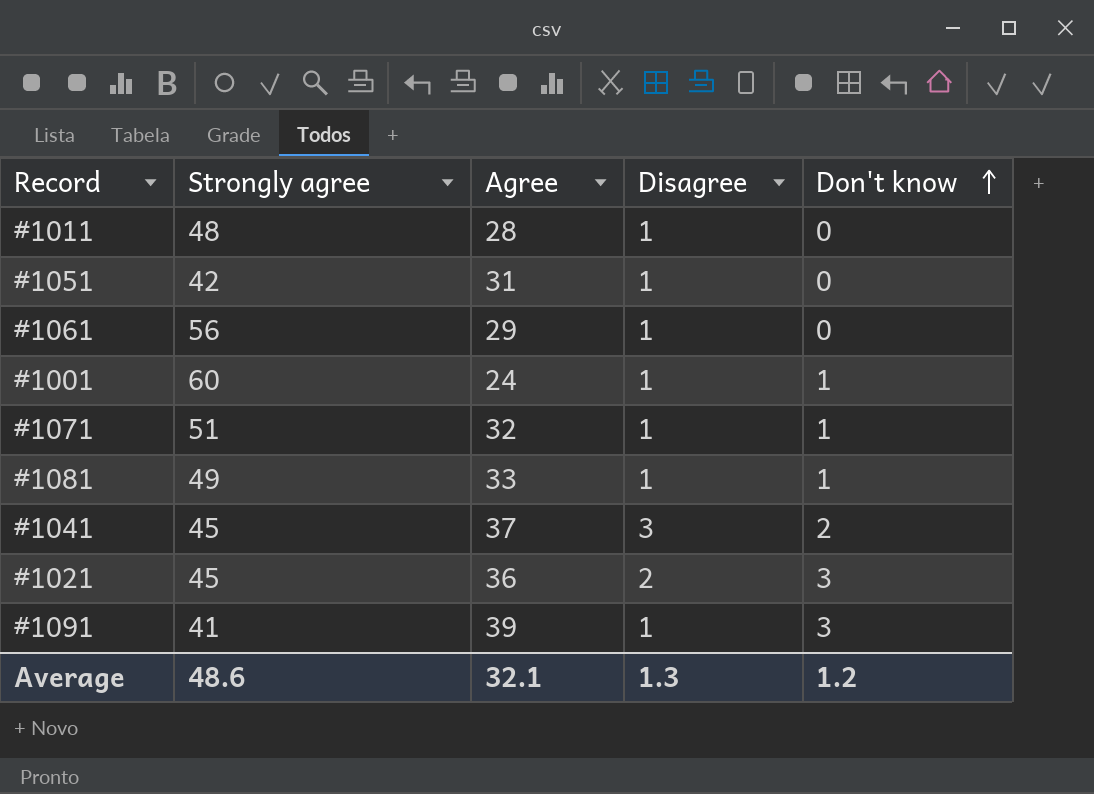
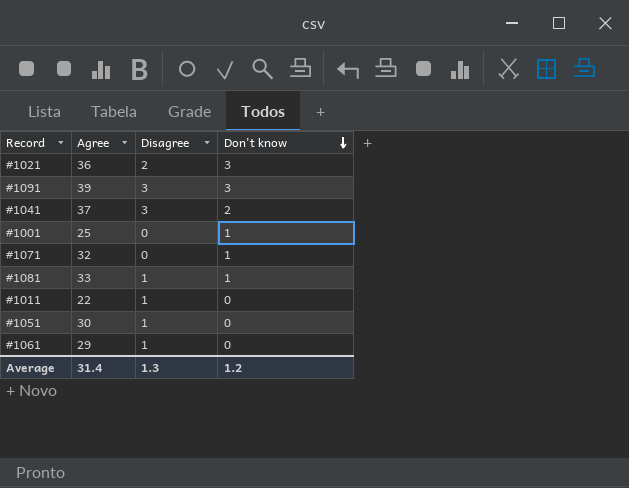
row order: Don't know ascending -> Don't know descending
column Strongly agree | position: 2 -> none
#1091 | Disagree: 1 -> 3
#1001 | Agree: 24 -> 25
#1001 | Disagree: 1 -> 0
#1071 | Disagree: 1 -> 0
#1011 | Agree: 28 -> 22
#1051 | Agree: 31 -> 30
Average | Agree: 32.1 -> 31.4

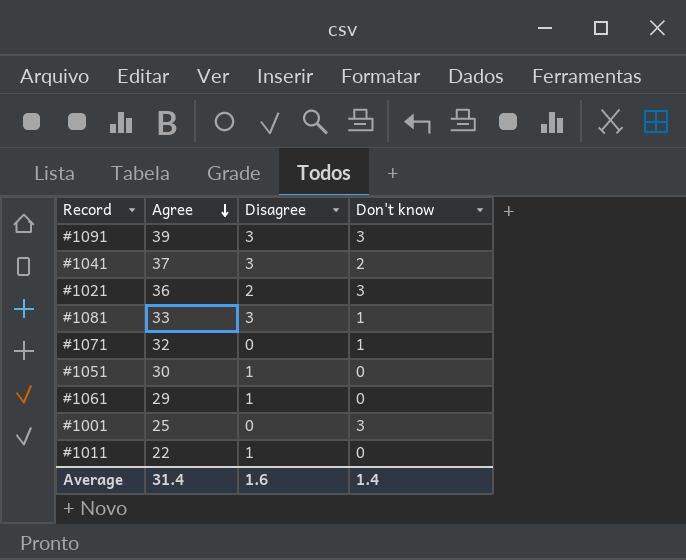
row order: Don't know descending -> Agree descending
#1081 | Disagree: 1 -> 3
#1001 | Don't know: 1 -> 3
Average | Disagree: 1.3 -> 1.6
Average | Don't know: 1.2 -> 1.4

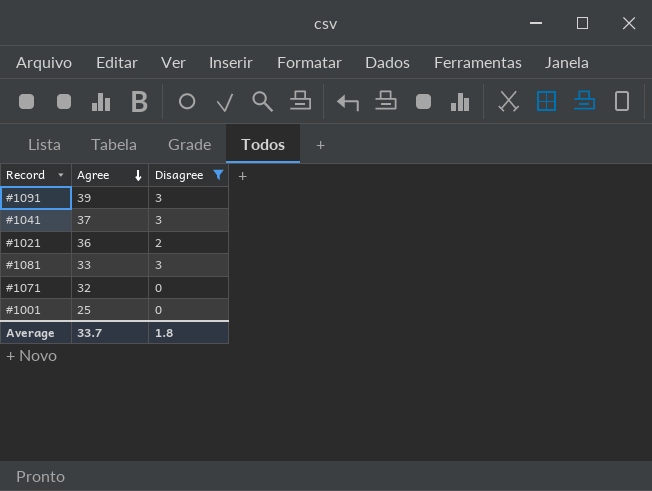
filter: none -> Disagree != 1
column Don't know | position: 4 -> none
Average | Agree: 31.4 -> 33.7
Average | Disagree: 1.6 -> 1.8

